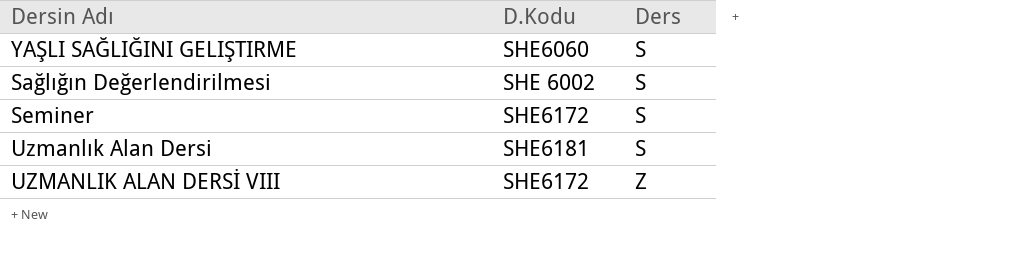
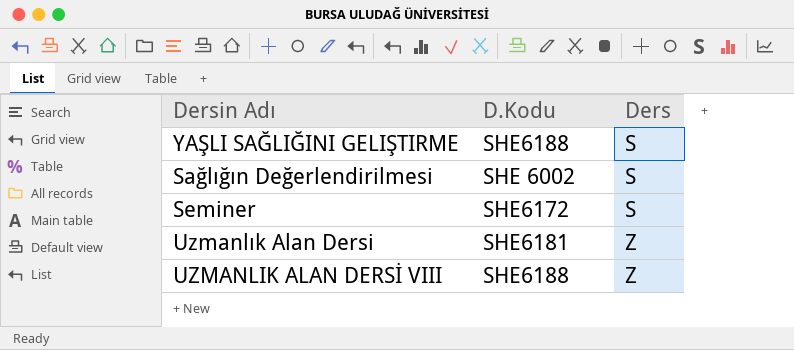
YAŞLI SAĞLIĞINI GELIŞTIRME | D.Kodu: SHE6060 -> SHE6188
Uzmanlık Alan Dersi | Ders: S -> Z
UZMANLIK ALAN DERSİ VIII | D.Kodu: SHE6172 -> SHE6188

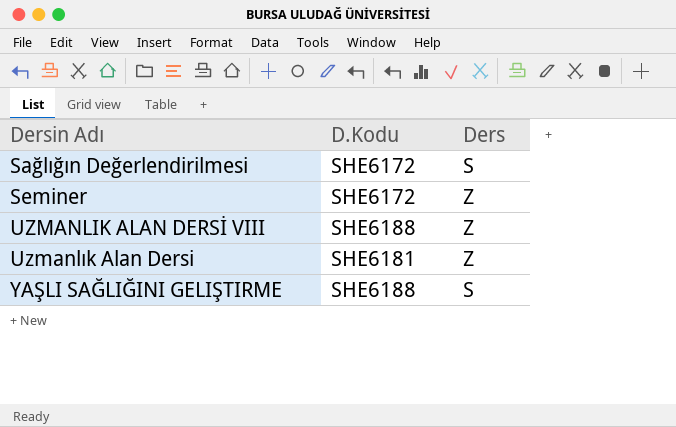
row order: Ders ascending -> Dersin Adı ascending
Sağlığın Değerlendirilmesi | D.Kodu: SHE 6002 -> SHE6172
Seminer | Ders: S -> Z

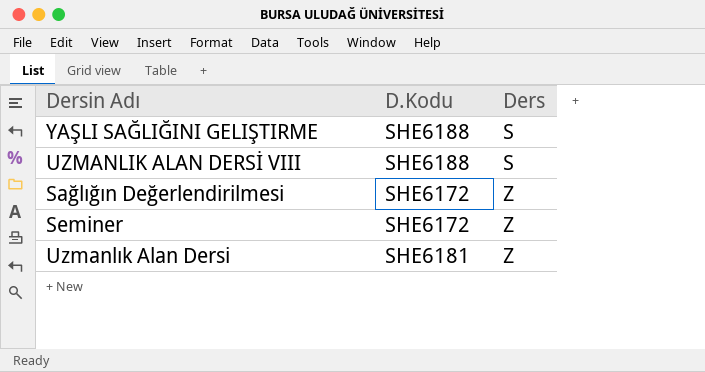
row order: Dersin Adı ascending -> Ders ascending
UZMANLIK ALAN DERSİ VIII | Ders: Z -> S
Sağlığın Değerlendirilmesi | Ders: S -> Z

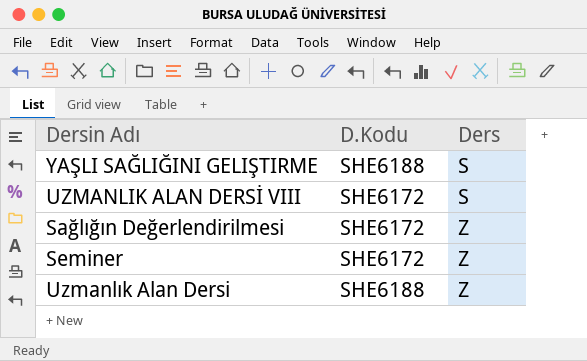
UZMANLIK ALAN DERSİ VIII | D.Kodu: SHE6188 -> SHE6172
Uzmanlık Alan Dersi | D.Kodu: SHE6181 -> SHE6188

